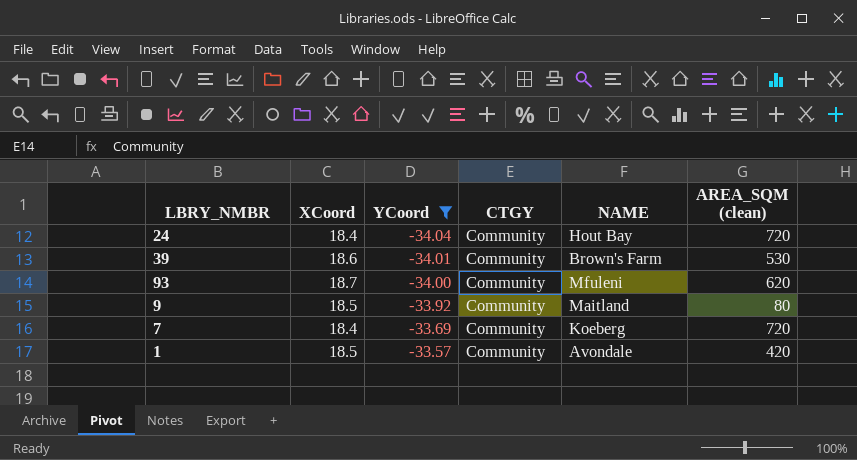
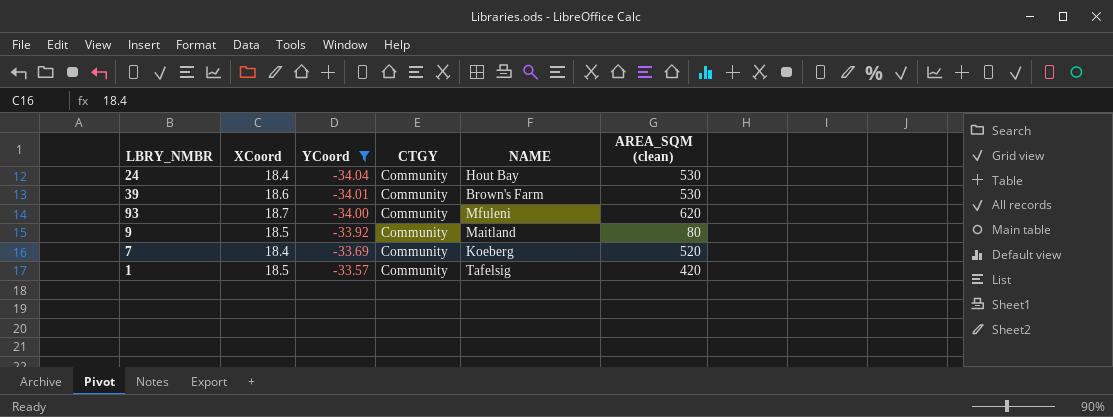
24 | AREA_SQM (clean): 720 -> 530
7 | AREA_SQM (clean): 720 -> 520
1 | NAME: Avondale -> Tafelsig

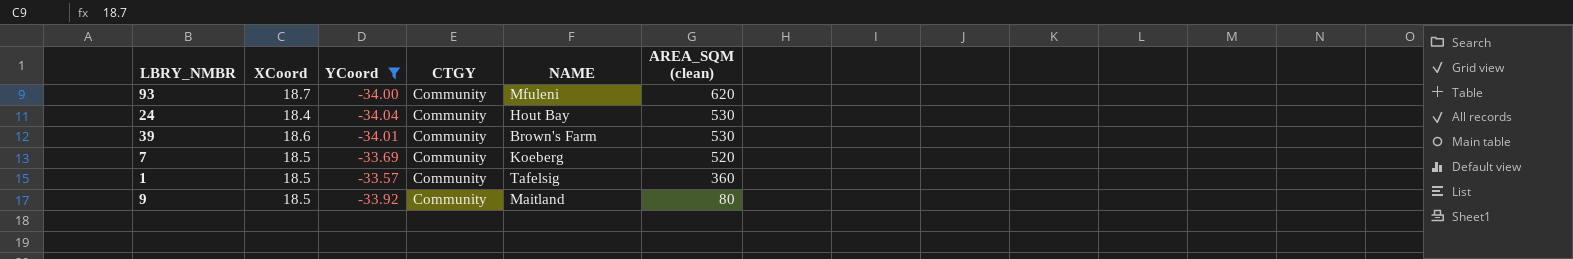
row order: YCoord ascending -> AREA_SQM (clean) descending
7 | XCoord: 18.4 -> 18.5
1 | AREA_SQM (clean): 420 -> 360

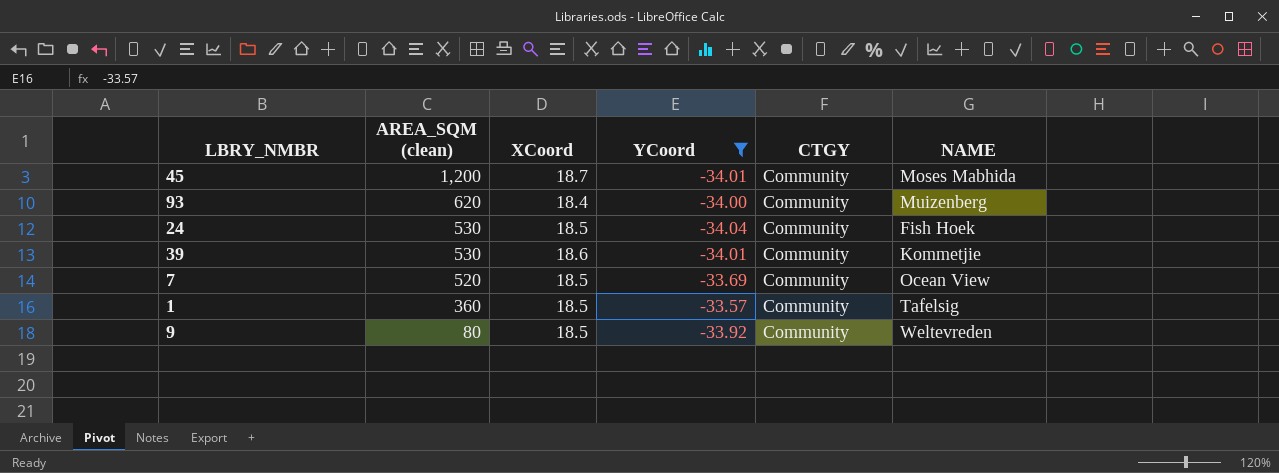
column AREA_SQM (clean) | position: 6 -> 2
row 45: none -> 1,200 | 18.7 | -34.01 | Community | Moses Mabhida
93 | XCoord: 18.7 -> 18.4
93 | NAME: Mfuleni -> Muizenberg
24 | XCoord: 18.4 -> 18.5
24 | NAME: Hout Bay -> Fish Hoek
39 | NAME: Brown's Farm -> Kommetjie
7 | NAME: Koeberg -> Ocean View
9 | NAME: Maitland -> Weltevreden

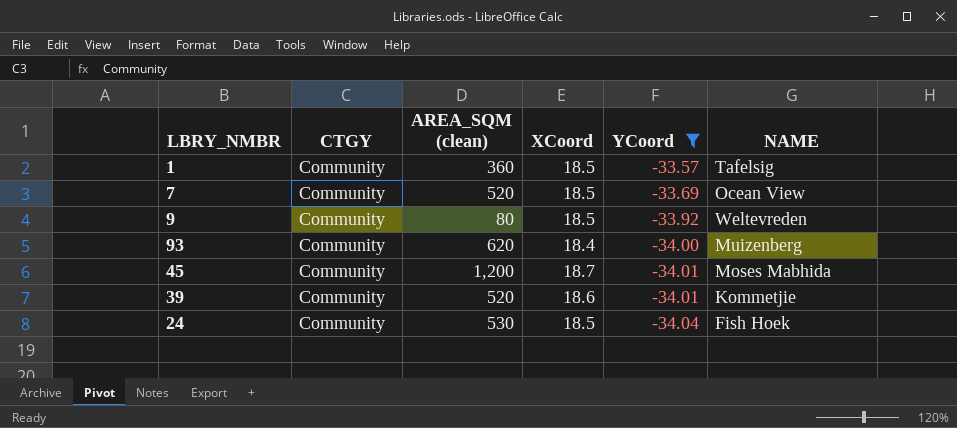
row order: AREA_SQM (clean) descending -> YCoord descending
column CTGY | position: 5 -> 2
39 | AREA_SQM (clean): 530 -> 520

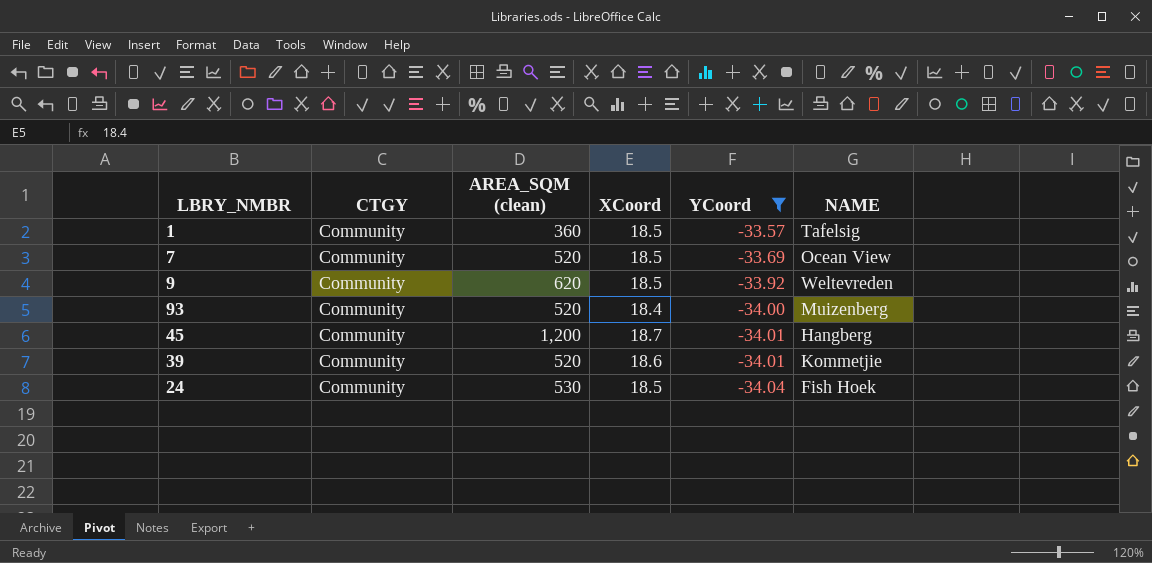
9 | AREA_SQM (clean): 80 -> 620
93 | AREA_SQM (clean): 620 -> 520
45 | NAME: Moses Mabhida -> Hangberg

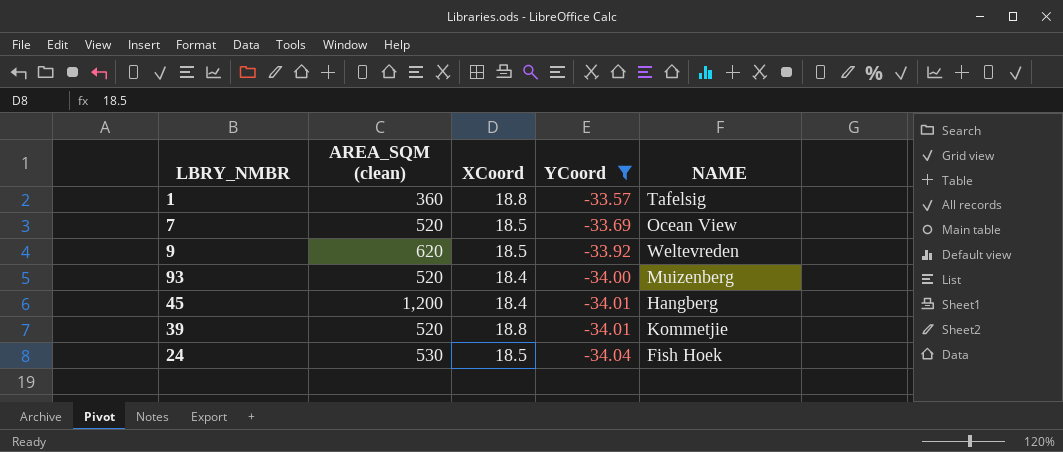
column CTGY | position: 2 -> none
1 | XCoord: 18.5 -> 18.8
45 | XCoord: 18.7 -> 18.4
39 | XCoord: 18.6 -> 18.8

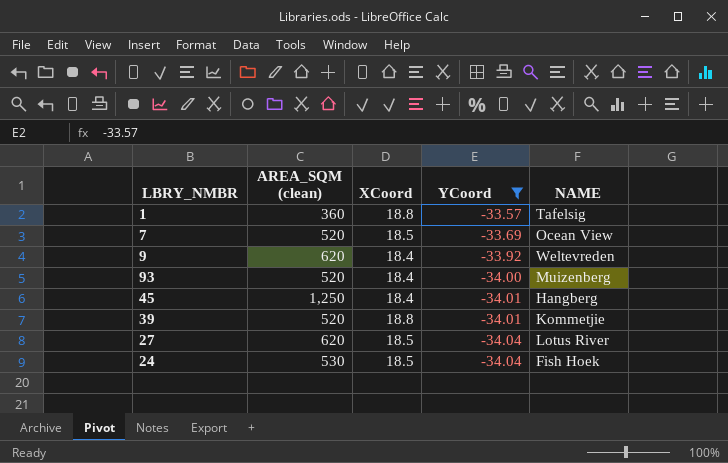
9 | XCoord: 18.5 -> 18.4
45 | AREA_SQM (clean): 1,200 -> 1,250
row 27: none -> 620 | 18.5 | -34.04 | Lotus River

